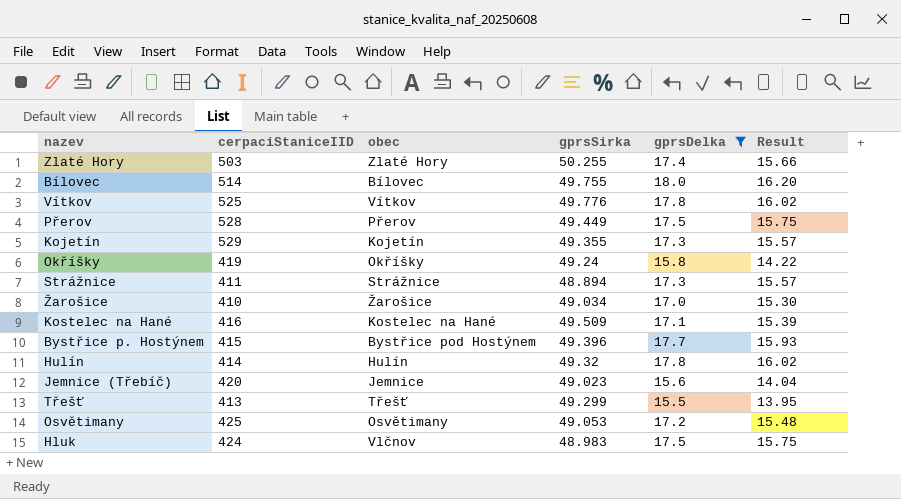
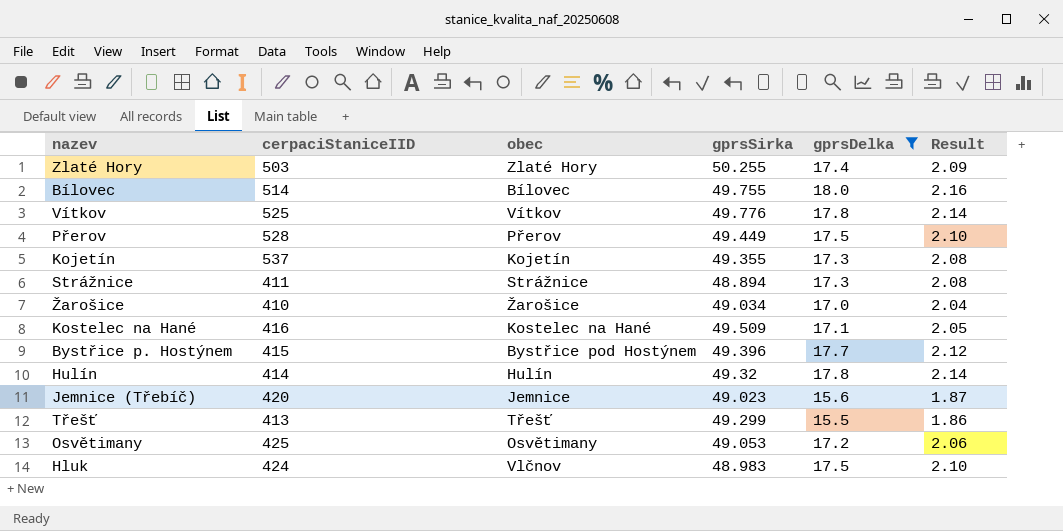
column Result | formula: [gprsDelka] * 0.9 -> [gprsDelka] * 0.12
row Okříšky: 419 | Okříšky | 49.24 | 15.8 | 14.22 -> none
Kojetín | cerpaciStaniceIID: 529 -> 537

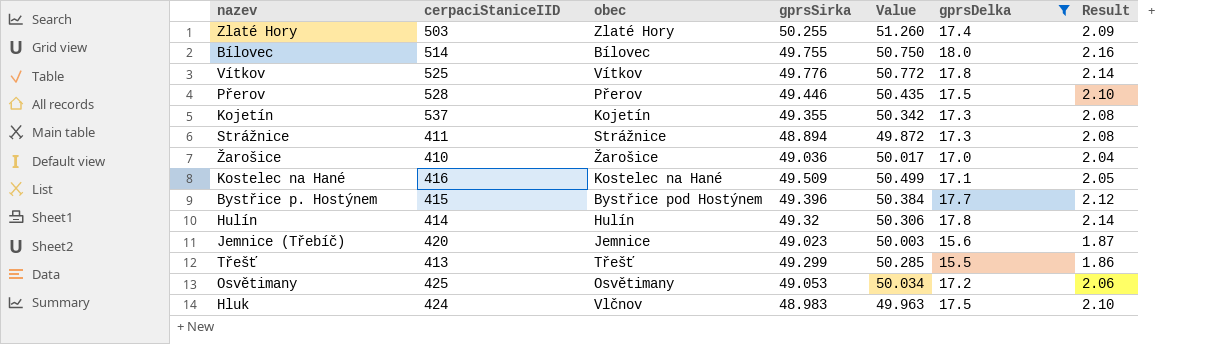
column Value | formula: none -> [gprsSirka] * 1.02
Přerov | gprsSirka: 49.449 -> 49.446
Žarošice | gprsSirka: 49.034 -> 49.036

